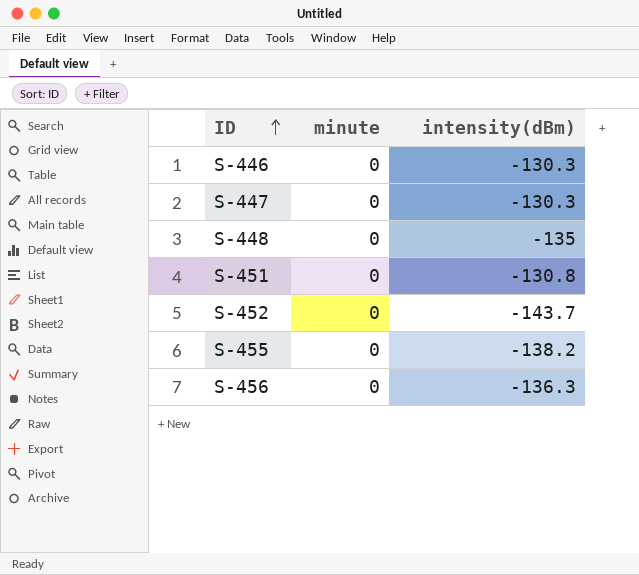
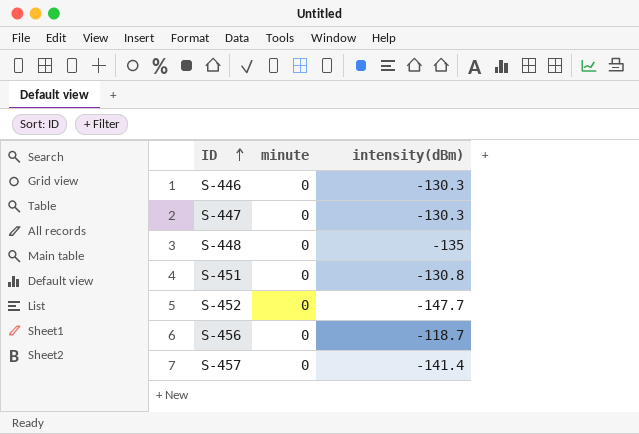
row S-455: 0 | -138.2 -> none
S-452 | intensity(dBm): -143.7 -> -147.7
S-456 | intensity(dBm): -136.3 -> -118.7
row S-457: none -> 0 | -141.4

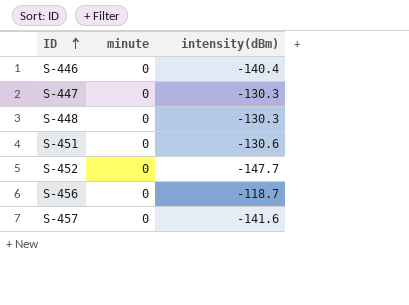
S-446 | intensity(dBm): -130.3 -> -140.4
S-448 | intensity(dBm): -135 -> -130.3
S-451 | intensity(dBm): -130.8 -> -130.6
S-457 | intensity(dBm): -141.4 -> -141.6

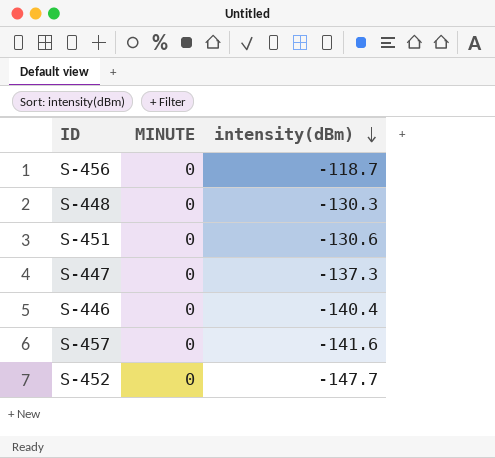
row order: ID ascending -> intensity(dBm) descending
column name: minute -> MINUTE
S-447 | intensity(dBm): -130.3 -> -137.3

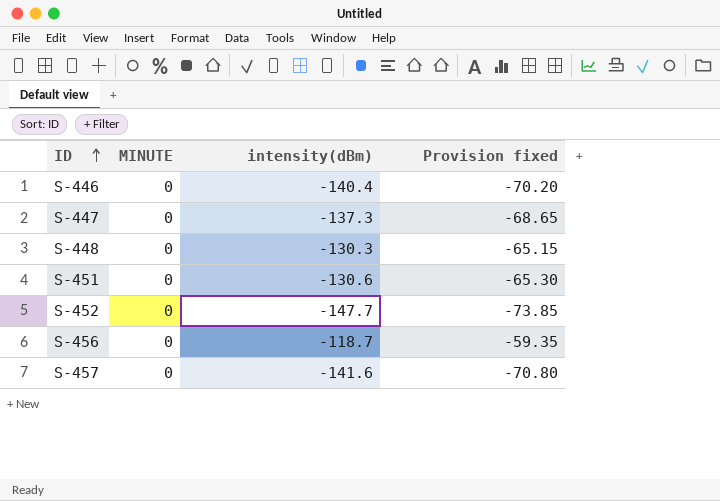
row order: intensity(dBm) descending -> ID ascending
column Provision fixed | formula: none -> [intensity(dBm)] * 0.5

